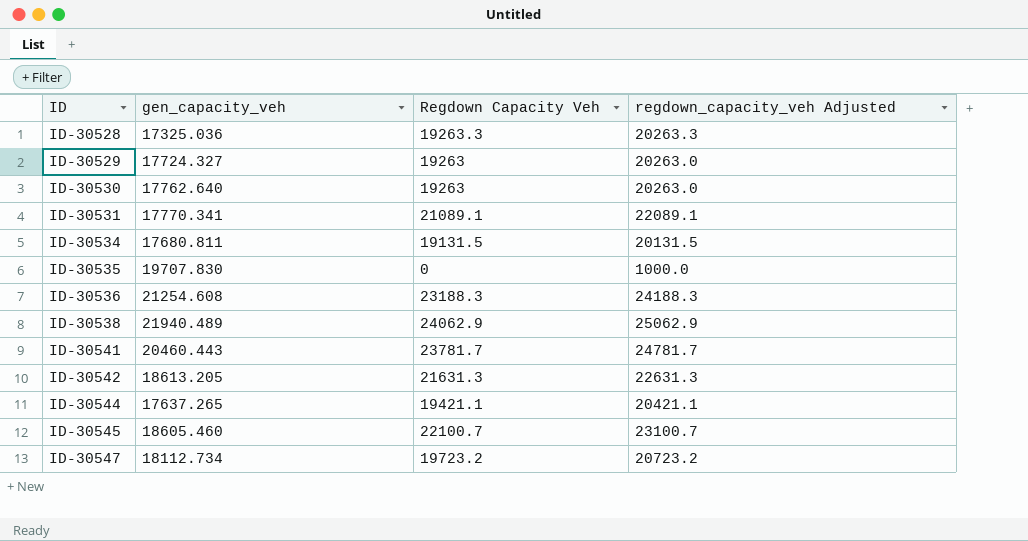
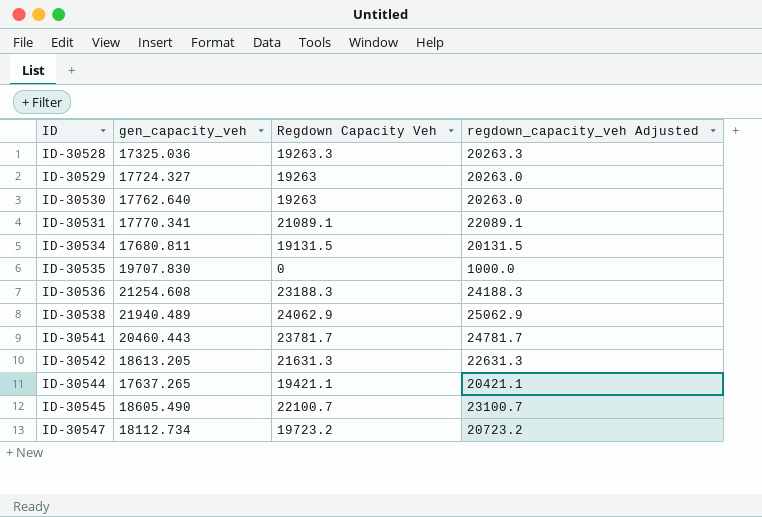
ID-30545 | gen_capacity_veh: 18605.460 -> 18605.490

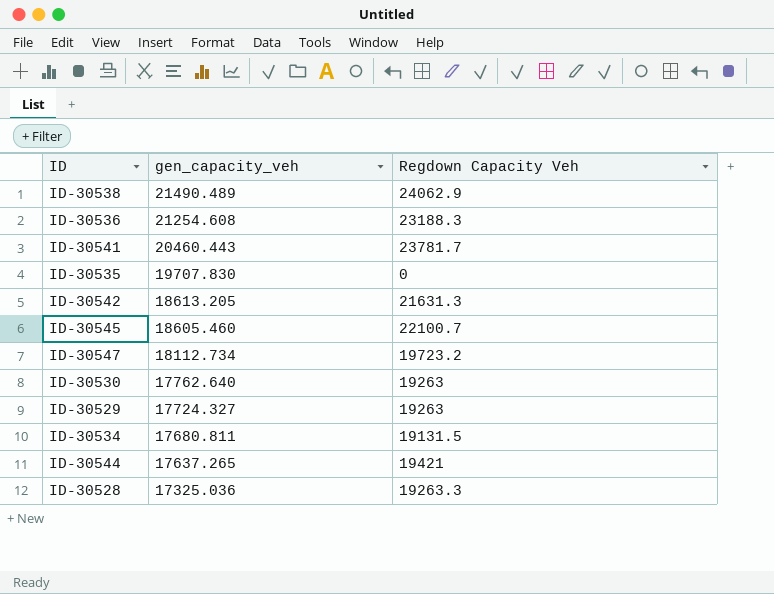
row order: ID ascending -> gen_capacity_veh descending
column regdown_capacity_veh Adjusted | formula: [Regdown Capacity Veh] + 1000 -> none
row ID-30531: 17770.341 | 21089.1 | 22089.1 -> none
ID-30538 | gen_capacity_veh: 21940.489 -> 21490.489
ID-30545 | gen_capacity_veh: 18605.490 -> 18605.460
ID-30544 | Regdown Capacity Veh: 19421.1 -> 19421

